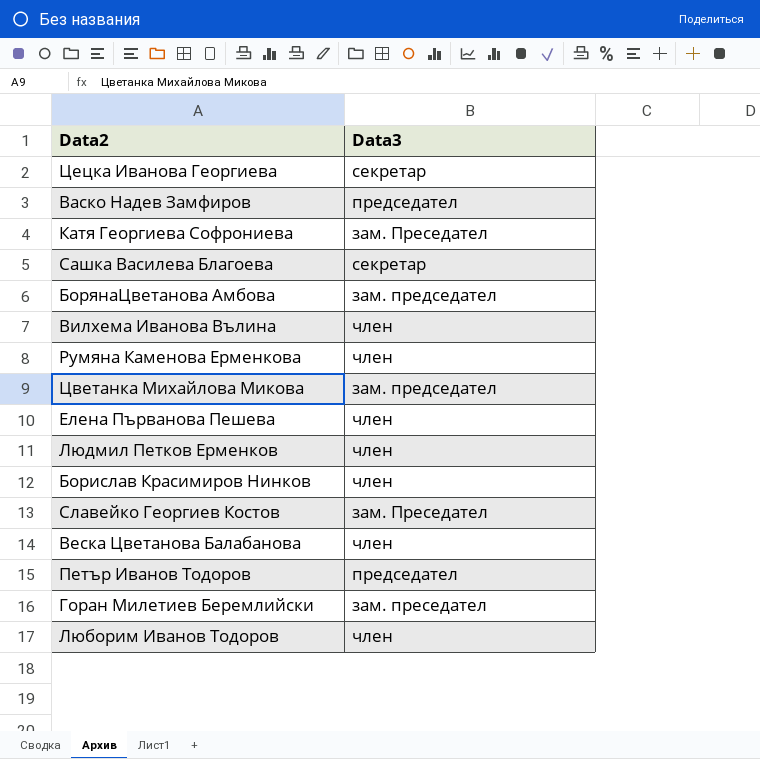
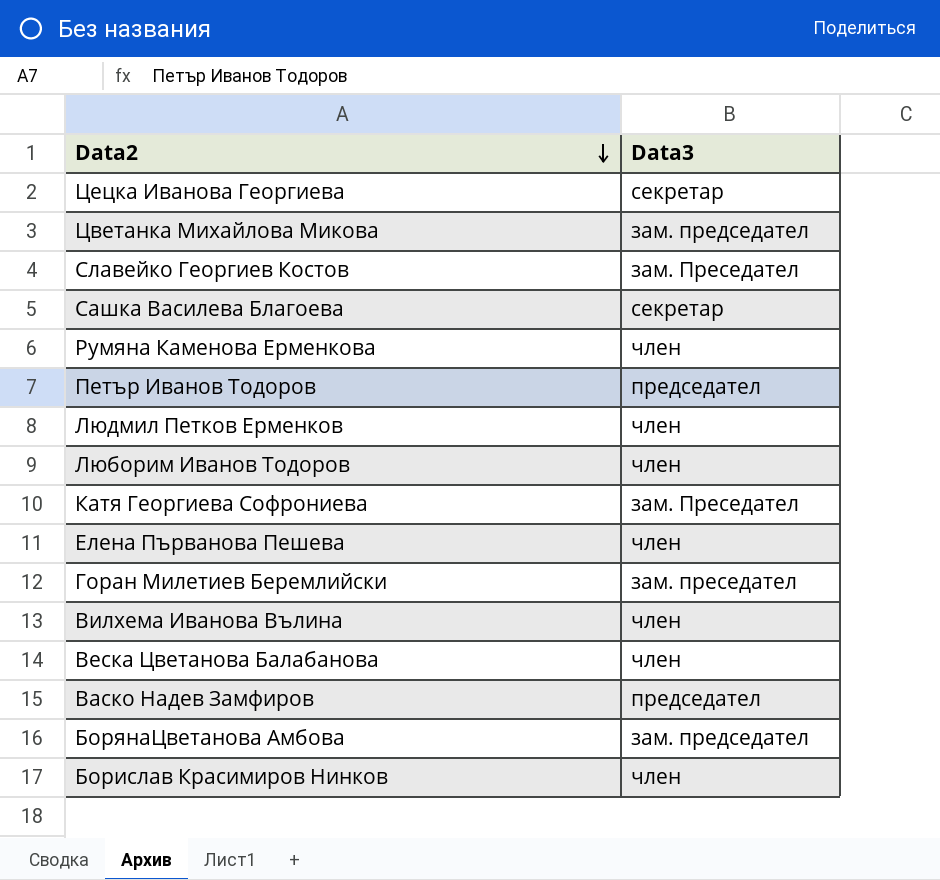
row order: none -> Data2 descending

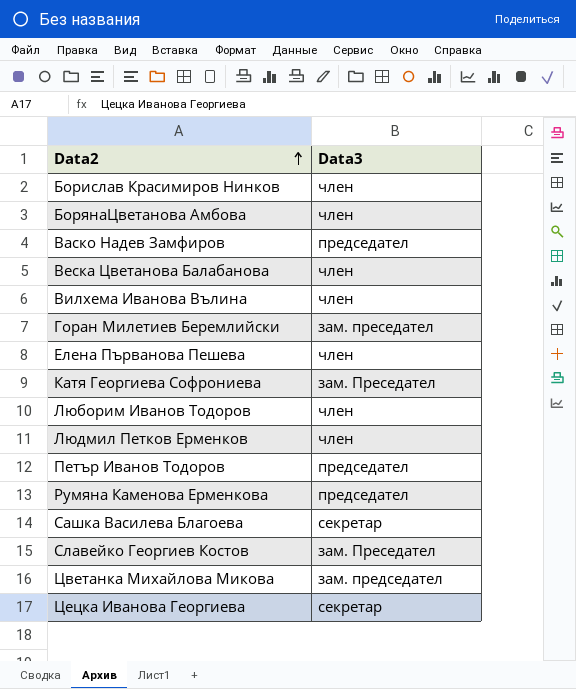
row order: Data2 descending -> Data2 ascending
БорянаЦветанова Амбова | Data3: зам. председател -> член
Румяна Каменова Ерменкова | Data3: член -> председател

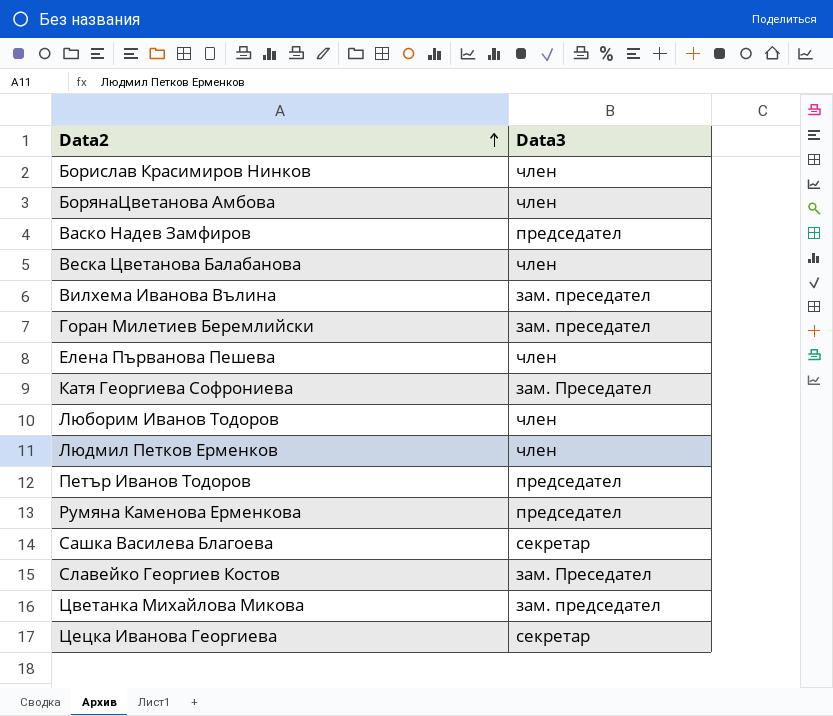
Вилхема Иванова Вълина | Data3: член -> зам. преседател

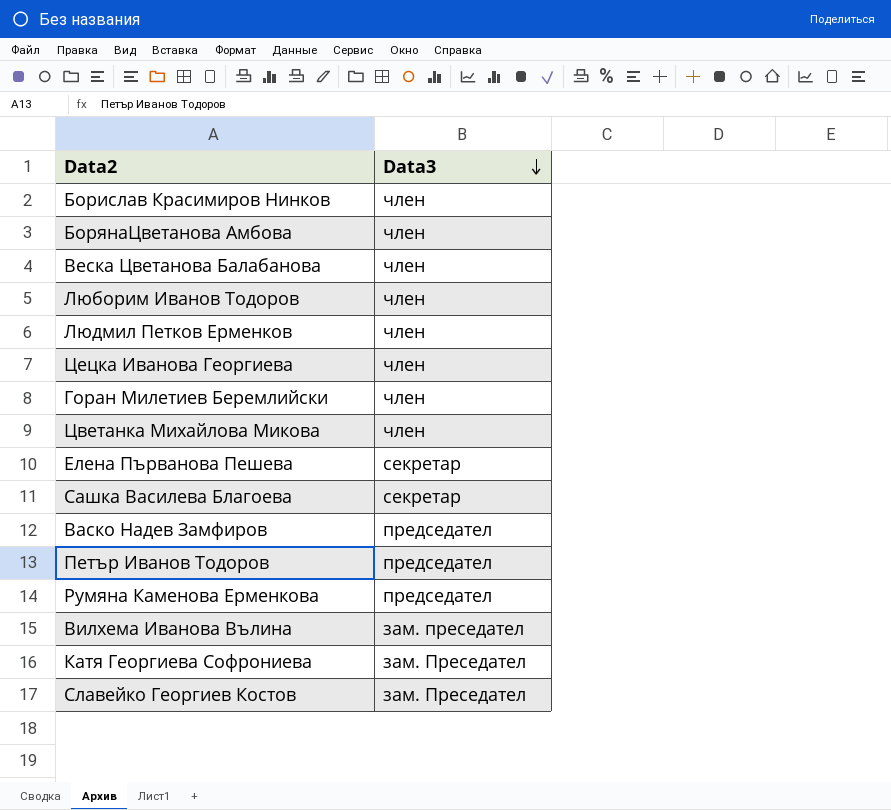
row order: Data2 ascending -> Data3 descending
Цецка Иванова Георгиева | Data3: секретар -> член
Горан Милетиев Беремлийски | Data3: зам. преседател -> член
Цветанка Михайлова Микова | Data3: зам. председател -> член
Елена Първанова Пешева | Data3: член -> секретар

